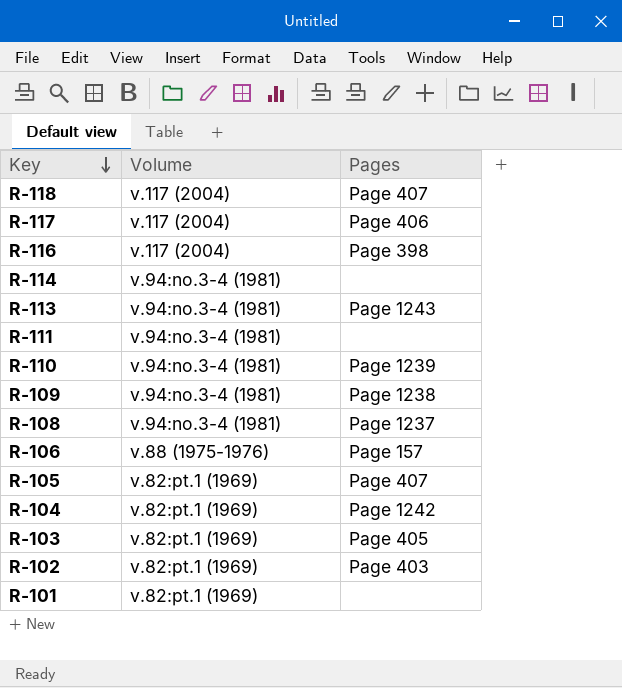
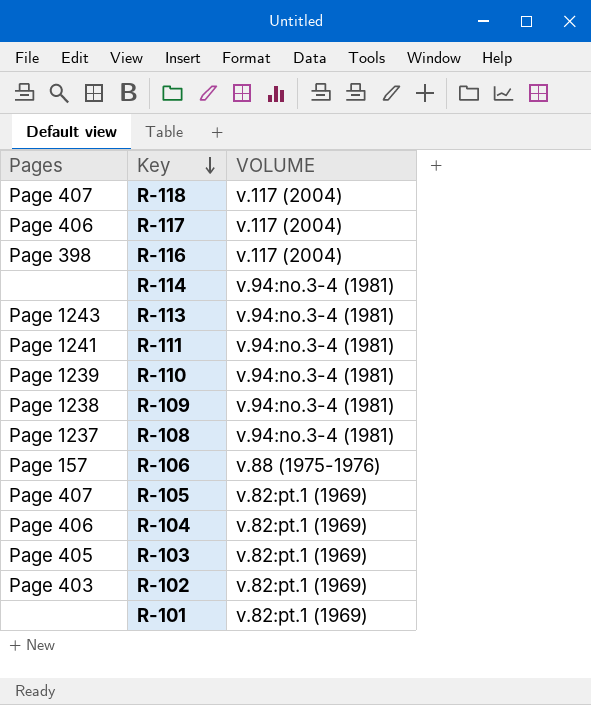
column Pages | position: 3 -> 1
column name: Volume -> VOLUME
R-111 | Pages: none -> Page 1241
R-104 | Pages: Page 1242 -> Page 406

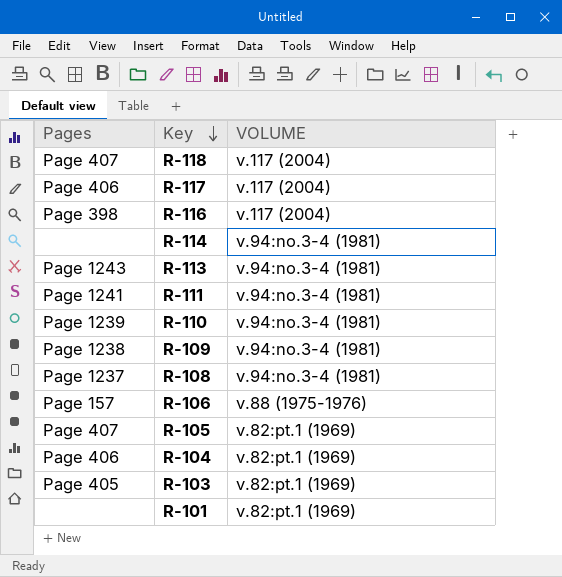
row R-102: Page 403 | v.82:pt.1 (1969) -> none

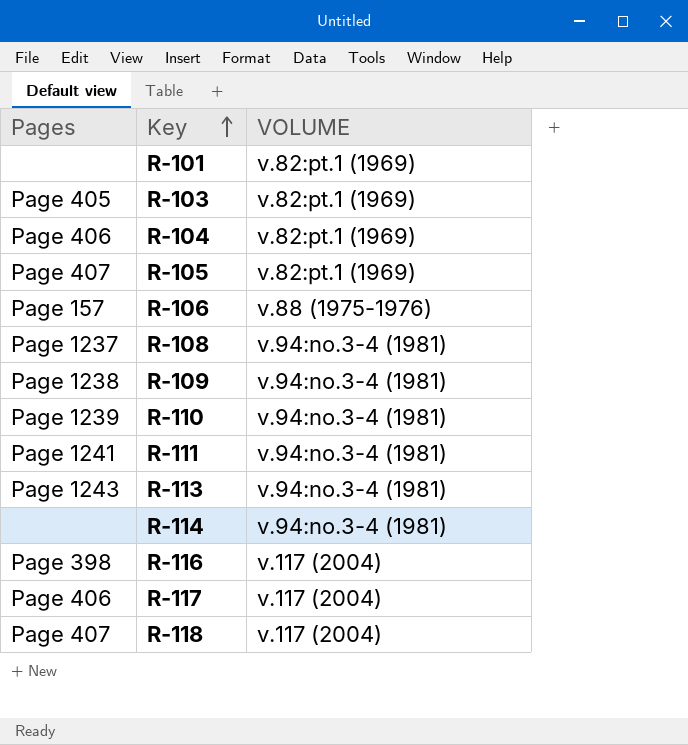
row order: Key descending -> Key ascending

